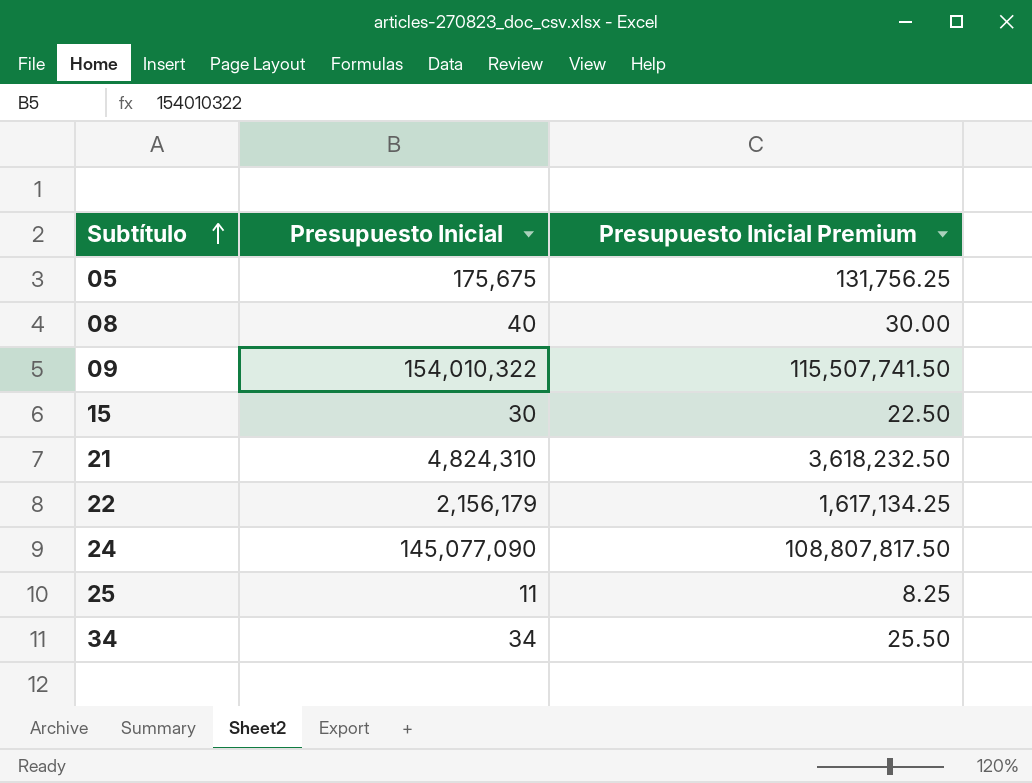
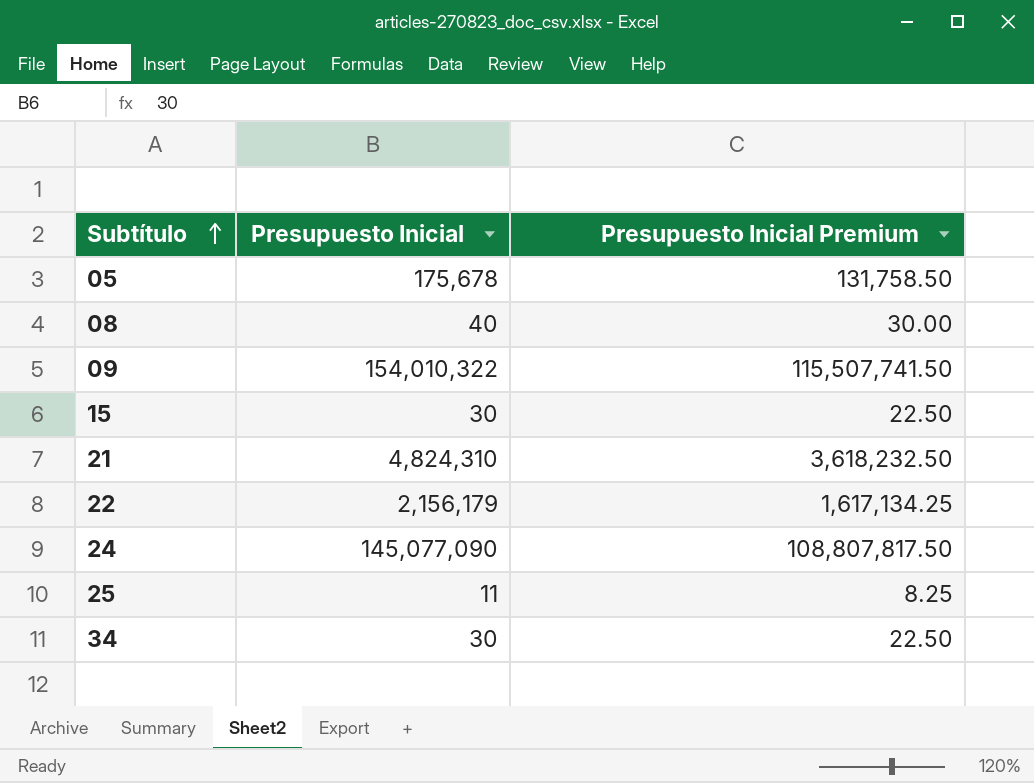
05 | Presupuesto Inicial: 175,675 -> 175,678
05 | Presupuesto Inicial Premium: 131,756.25 -> 131,758.50
34 | Presupuesto Inicial: 34 -> 30
34 | Presupuesto Inicial Premium: 25.50 -> 22.50

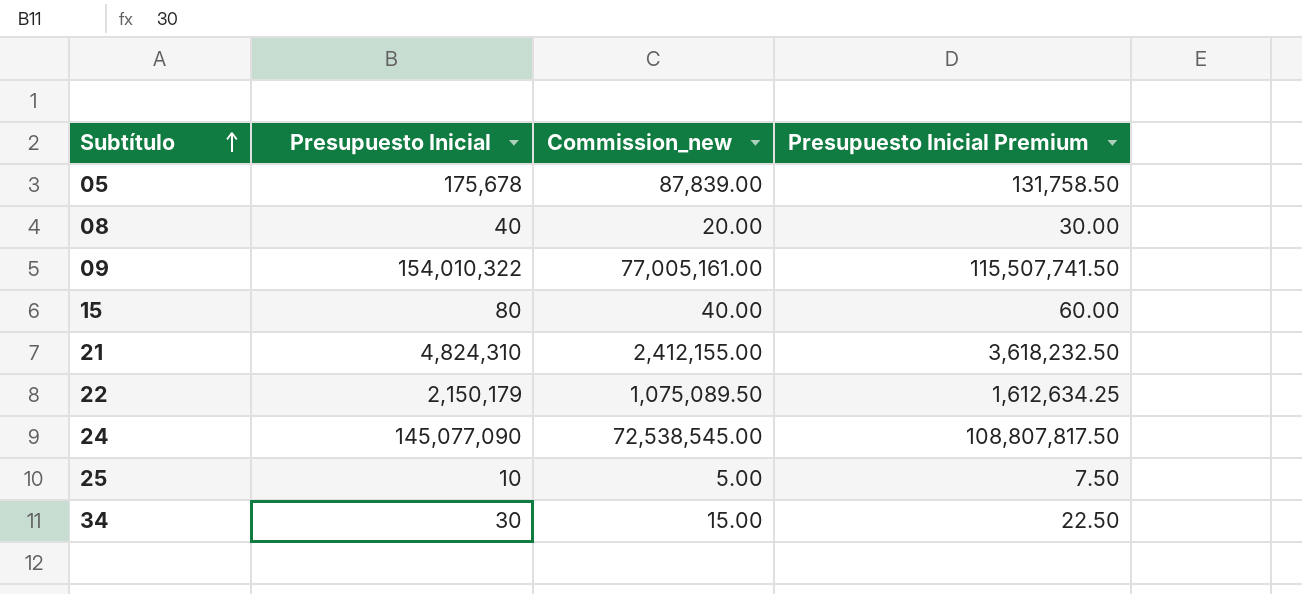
column Commission_new | formula: none -> [Presupuesto Inicial] * 0.5
15 | Presupuesto Inicial: 30 -> 80
15 | Presupuesto Inicial Premium: 22.50 -> 60.00
22 | Presupuesto Inicial: 2,156,179 -> 2,150,179
22 | Presupuesto Inicial Premium: 1,617,134.25 -> 1,612,634.25
25 | Presupuesto Inicial: 11 -> 10
25 | Presupuesto Inicial Premium: 8.25 -> 7.50

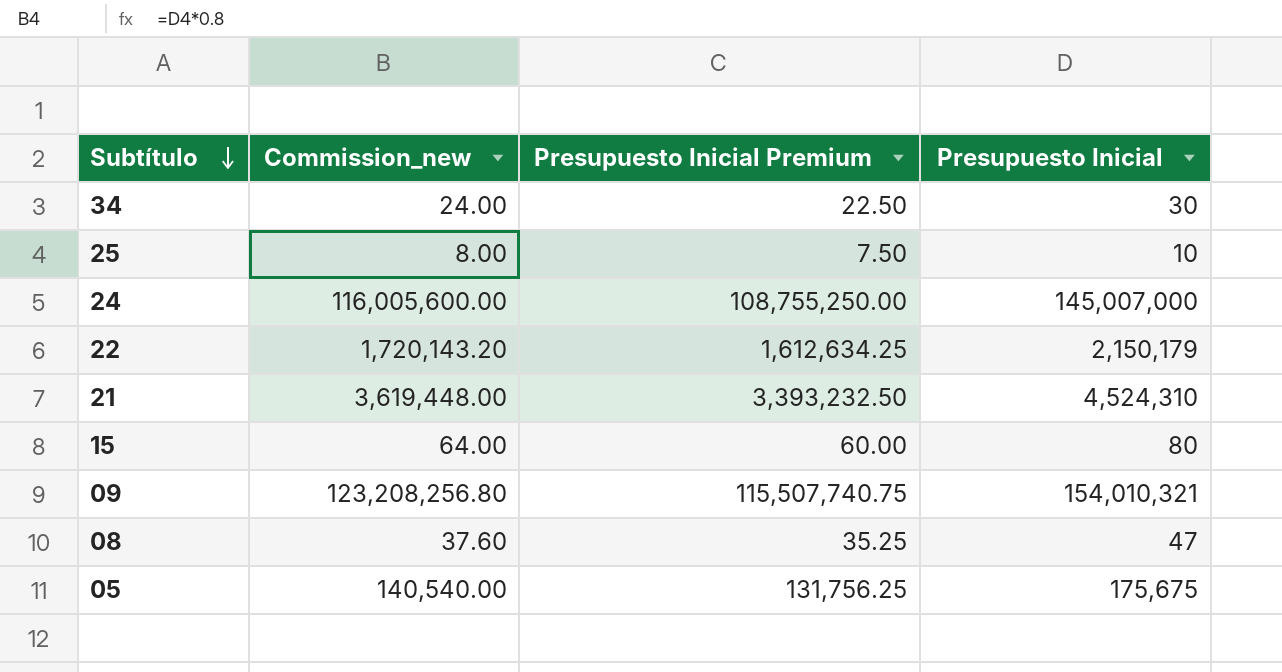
row order: Subtítulo ascending -> Subtítulo descending
column Commission_new | formula: [Presupuesto Inicial] * 0.5 -> [Presupuesto Inicial] * 0.8
column Presupuesto Inicial | position: 2 -> 4
24 | Presupuesto Inicial Premium: 108,807,817.50 -> 108,755,250.00
24 | Presupuesto Inicial: 145,077,090 -> 145,007,000
21 | Presupuesto Inicial Premium: 3,618,232.50 -> 3,393,232.50
21 | Presupuesto Inicial: 4,824,310 -> 4,524,310
09 | Presupuesto Inicial Premium: 115,507,741.50 -> 115,507,740.75
09 | Presupuesto Inicial: 154,010,322 -> 154,010,321
08 | Presupuesto Inicial Premium: 30.00 -> 35.25
08 | Presupuesto Inicial: 40 -> 47
05 | Presupuesto Inicial Premium: 131,758.50 -> 131,756.25
05 | Presupuesto Inicial: 175,678 -> 175,675

